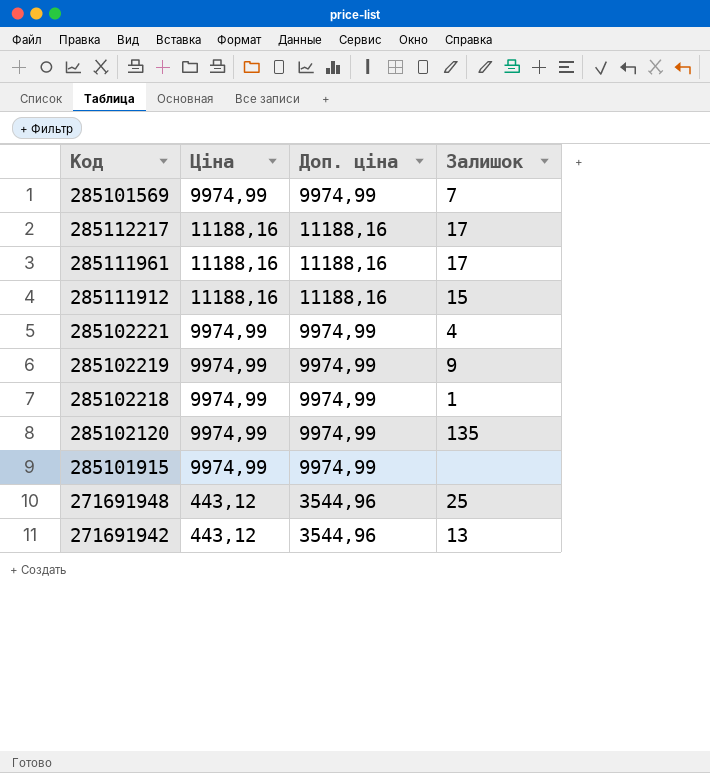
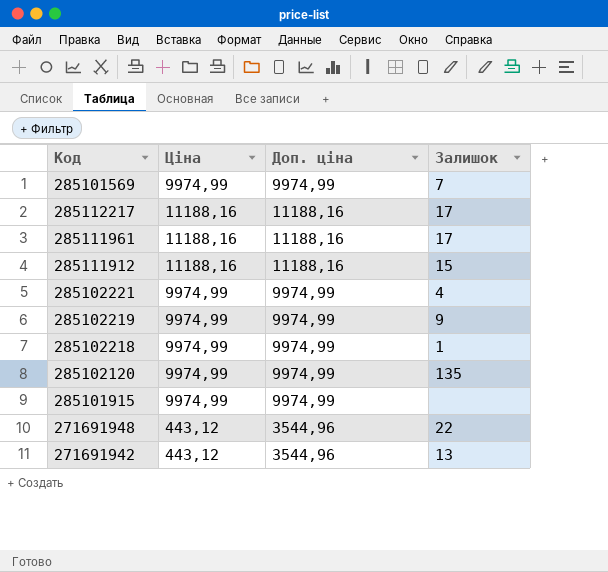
271691948 | Залишок: 25 -> 22

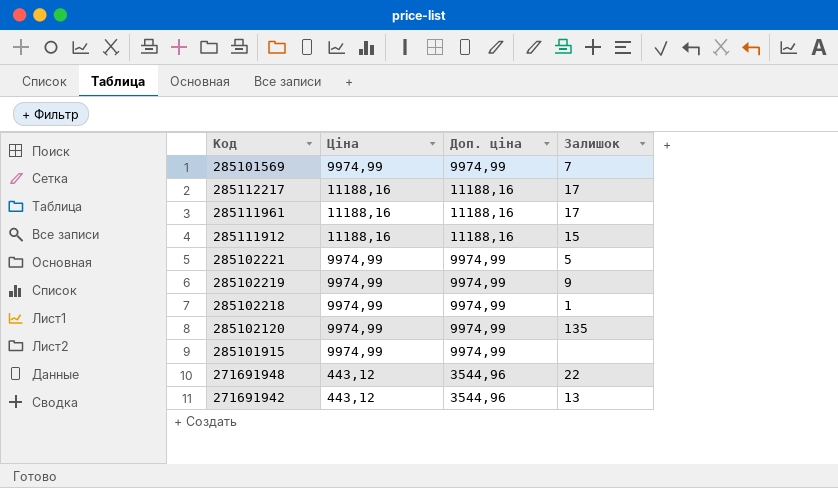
285102221 | Залишок: 4 -> 5

